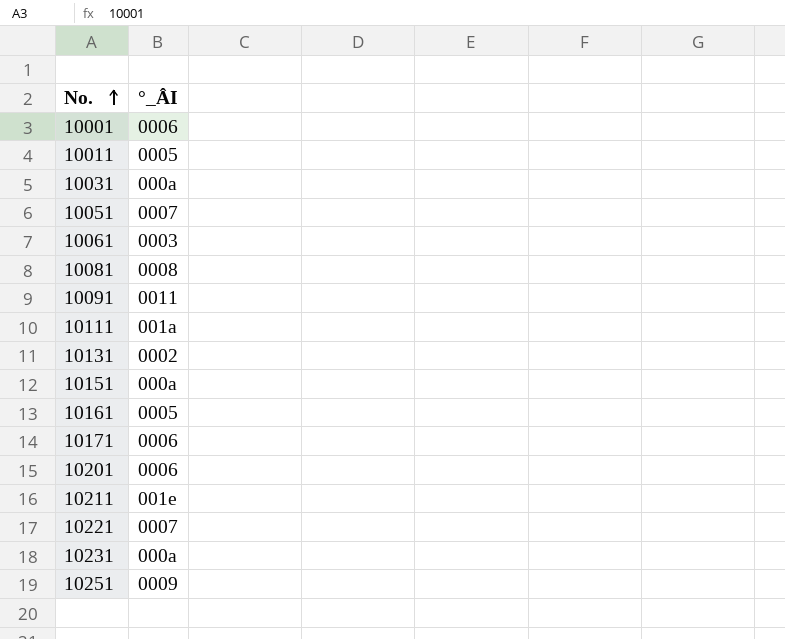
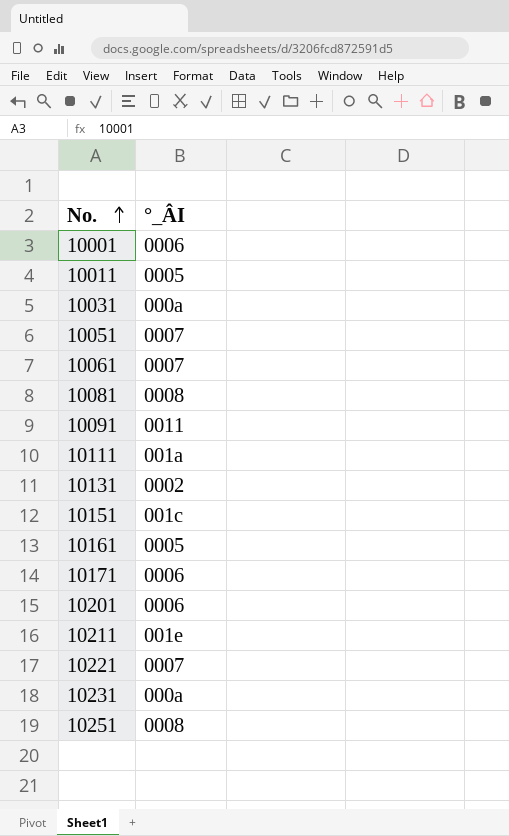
10061 | °_ÂI: 0003 -> 0007
10151 | °_ÂI: 000a -> 001c
10251 | °_ÂI: 0009 -> 0008

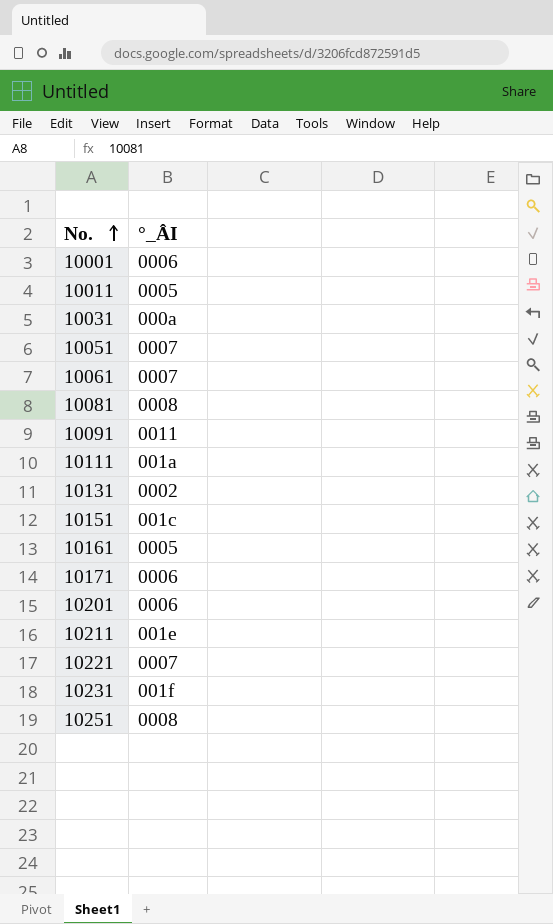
10231 | °_ÂI: 000a -> 001f

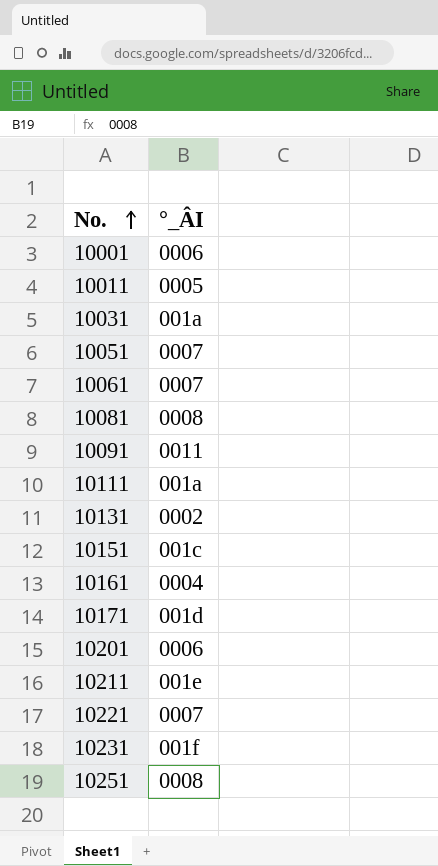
10031 | °_ÂI: 000a -> 001a
10161 | °_ÂI: 0005 -> 0004
10171 | °_ÂI: 0006 -> 001d

